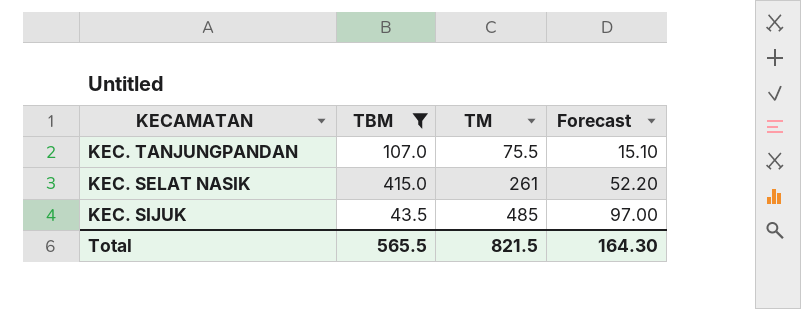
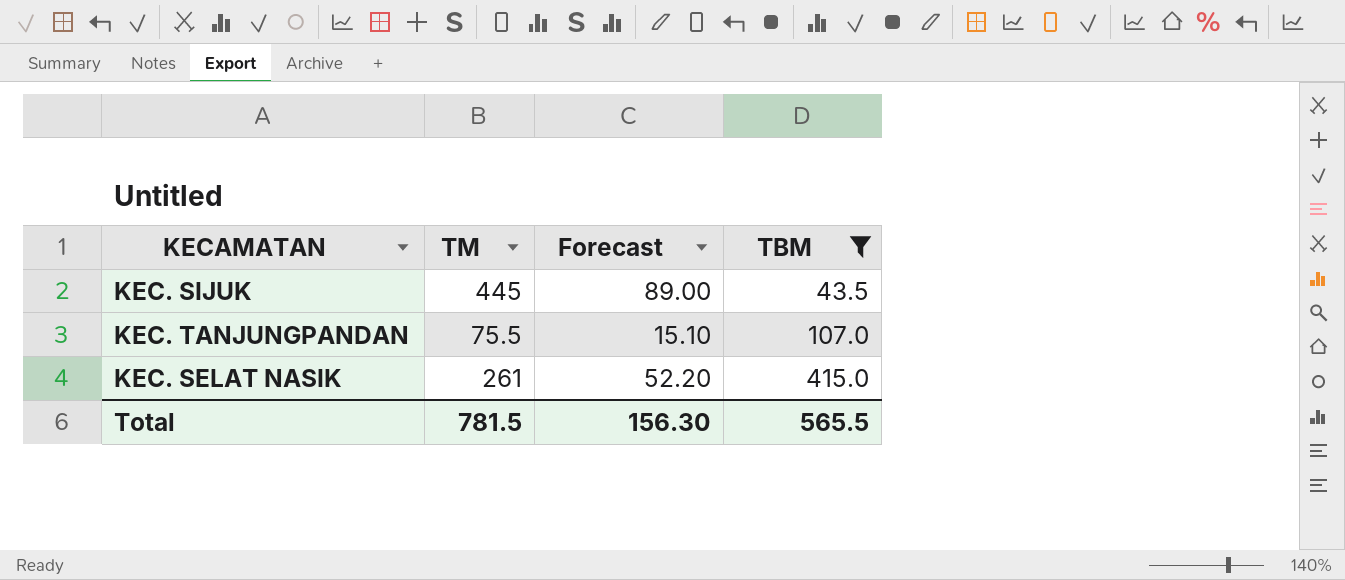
row order: TM ascending -> TBM ascending
column TBM | position: 2 -> 4
KEC. SIJUK | TM: 485 -> 445
KEC. SIJUK | Forecast: 97.00 -> 89.00
Total | TM: 821.5 -> 781.5
Total | Forecast: 164.30 -> 156.30

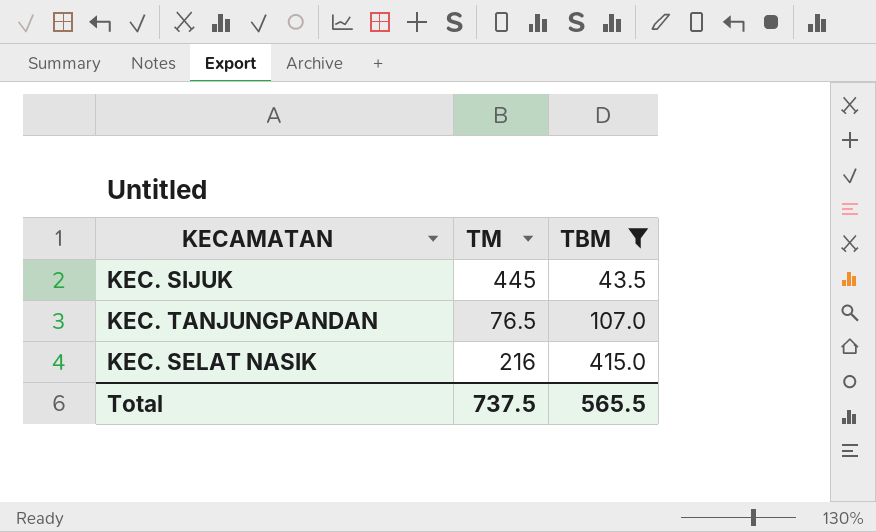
column Forecast | formula: [TM] * 0.2 -> none
KEC. TANJUNGPANDAN | TM: 75.5 -> 76.5
KEC. SELAT NASIK | TM: 261 -> 216
Total | TM: 781.5 -> 737.5

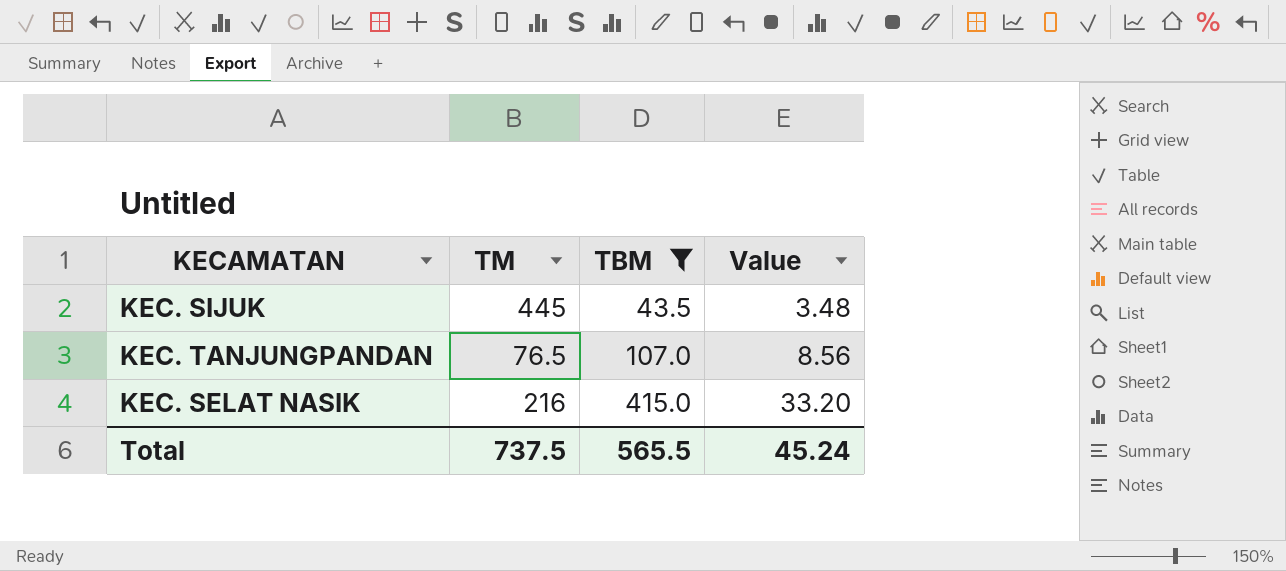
column Value | formula: none -> [TBM] * 0.08

